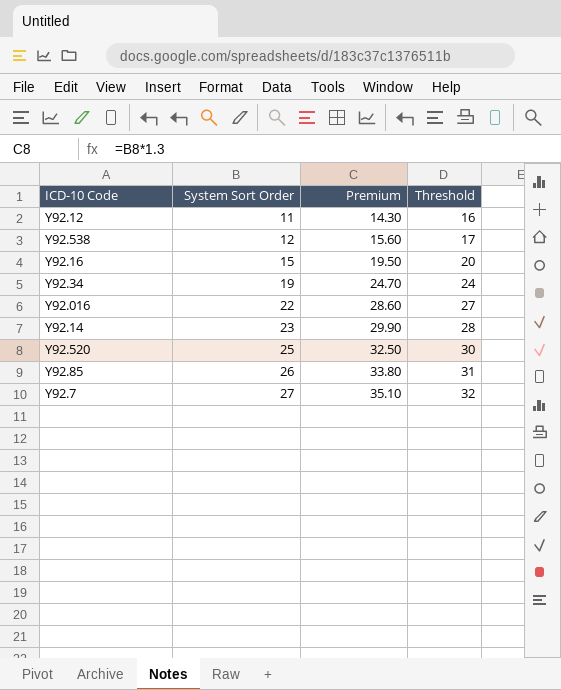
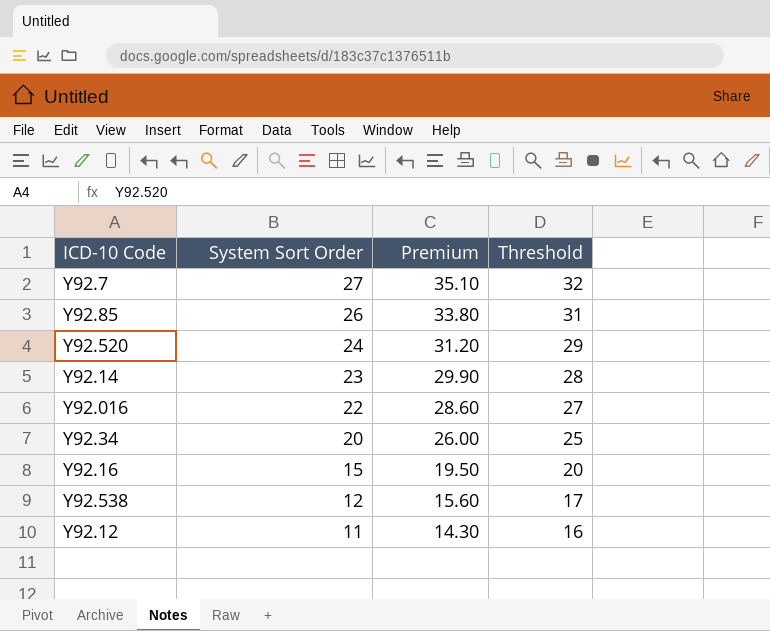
row order: System Sort Order ascending -> System Sort Order descending
Y92.520 | System Sort Order: 25 -> 24
Y92.520 | Premium: 32.50 -> 31.20
Y92.520 | Threshold: 30 -> 29
Y92.34 | System Sort Order: 19 -> 20
Y92.34 | Premium: 24.70 -> 26.00
Y92.34 | Threshold: 24 -> 25

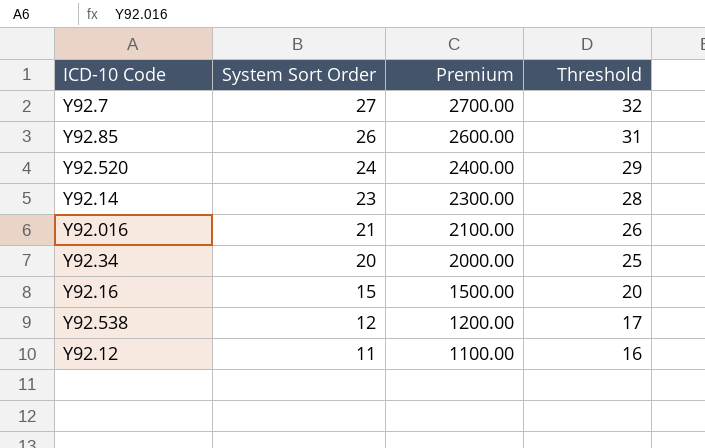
column Premium | formula: [System Sort Order] * 1.3 -> [System Sort Order] * 100
Y92.016 | System Sort Order: 22 -> 21
Y92.016 | Threshold: 27 -> 26

